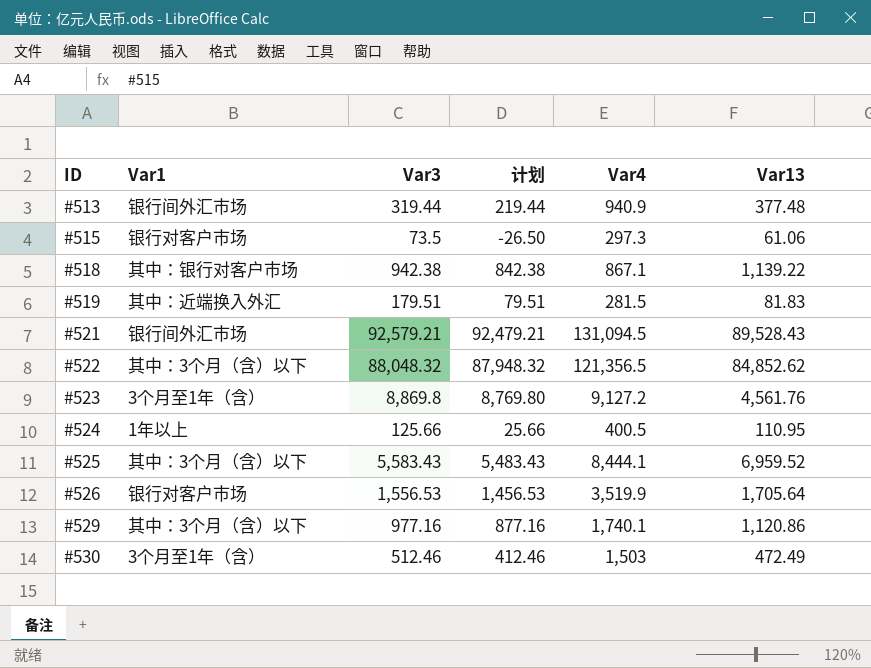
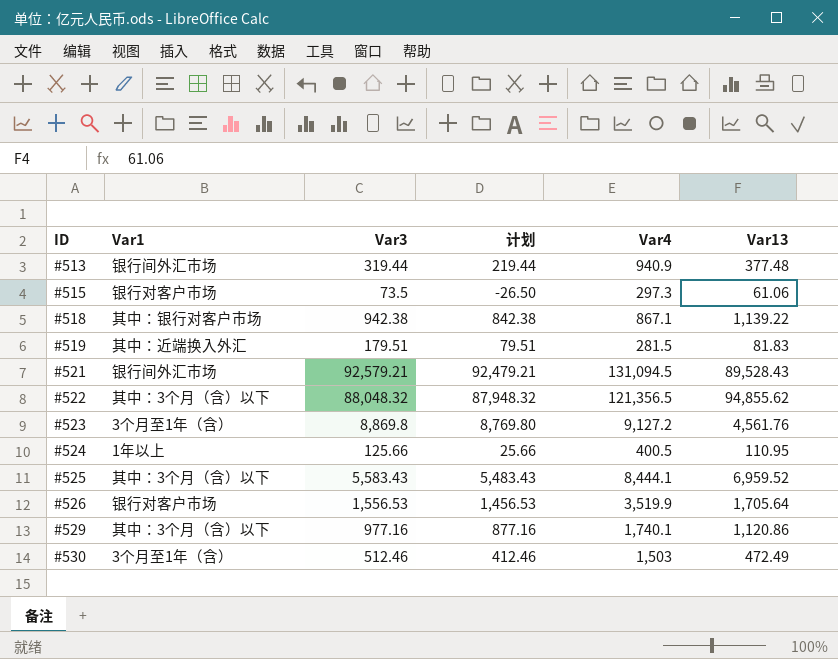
#522 | Var13: 84,852.62 -> 94,855.62

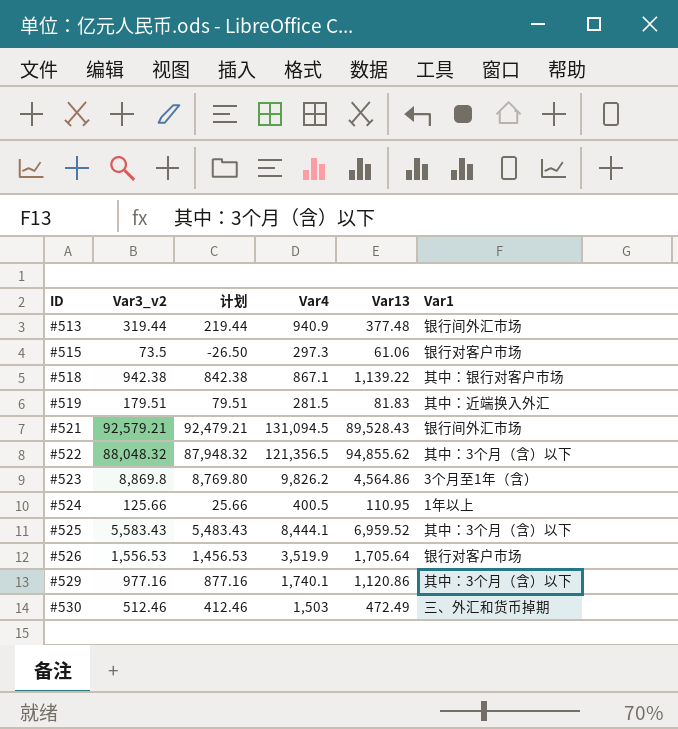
column name: Var3 -> Var3_v2
column Var1 | position: 2 -> 6
#523 | Var4: 9,127.2 -> 9,826.2
#523 | Var13: 4,561.76 -> 4,564.86
#530 | Var1: 3个月至1年（含） -> 三、外汇和货币掉期

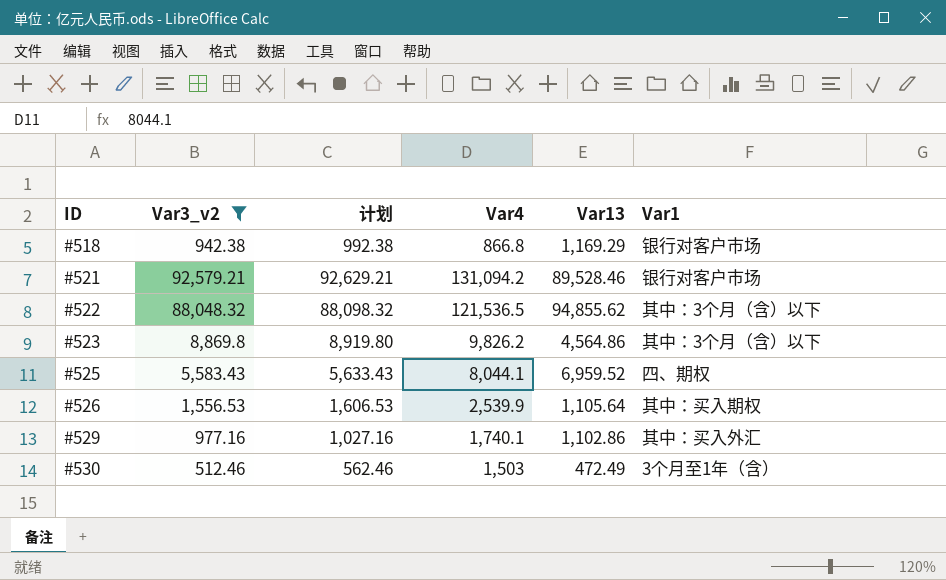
filter: none -> Var3_v2 >= 512.46
column 计划 | formula: [Var3_v2] - 100 -> [Var3_v2] + 50
#518 | Var4: 867.1 -> 866.8
#518 | Var13: 1,139.22 -> 1,169.29
#518 | Var1: 其中：银行对客户市场 -> 银行对客户市场
#521 | Var4: 131,094.5 -> 131,094.2
#521 | Var13: 89,528.43 -> 89,528.46
#521 | Var1: 银行间外汇市场 -> 银行对客户市场
#522 | Var4: 121,356.5 -> 121,536.5
#523 | Var1: 3个月至1年（含） -> 其中：3个月（含）以下
#525 | Var4: 8,444.1 -> 8,044.1
#525 | Var1: 其中：3个月（含）以下 -> 四、期权
#526 | Var4: 3,519.9 -> 2,539.9
#526 | Var13: 1,705.64 -> 1,105.64
#526 | Var1: 银行对客户市场 -> 其中：买入期权
#529 | Var13: 1,120.86 -> 1,102.86
#529 | Var1: 其中：3个月（含）以下 -> 其中：买入外汇
#530 | Var1: 三、外汇和货币掉期 -> 3个月至1年（含）

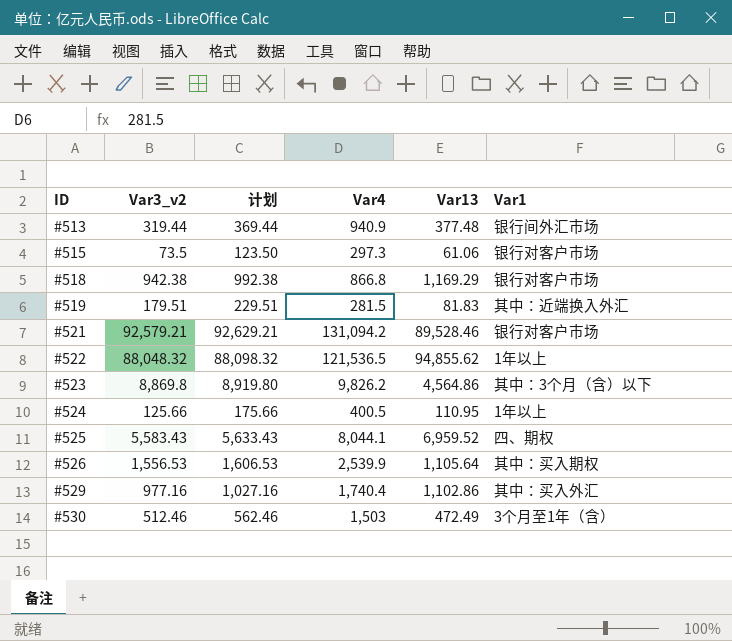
filter: Var3_v2 >= 512.46 -> none
#522 | Var1: 其中：3个月（含）以下 -> 1年以上
#529 | Var4: 1,740.1 -> 1,740.4

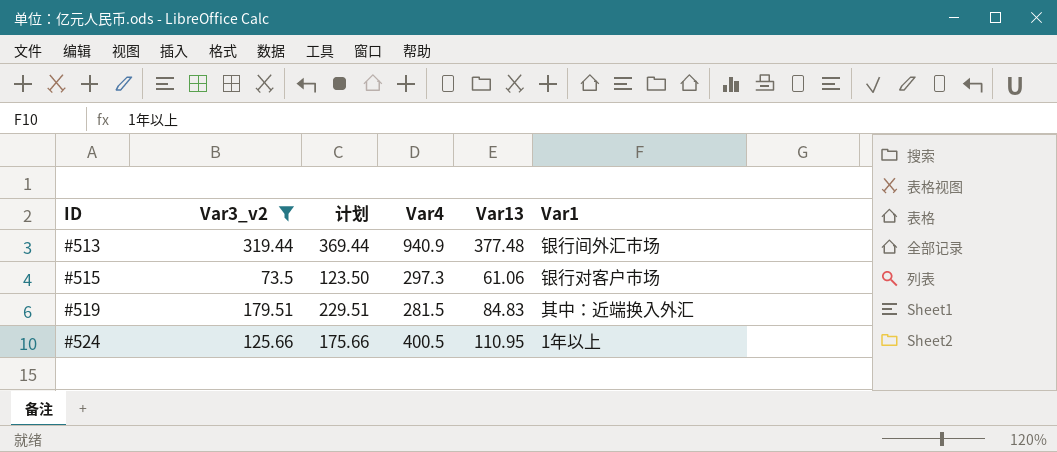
filter: none -> Var3_v2 <= 319.44
#519 | Var13: 81.83 -> 84.83

